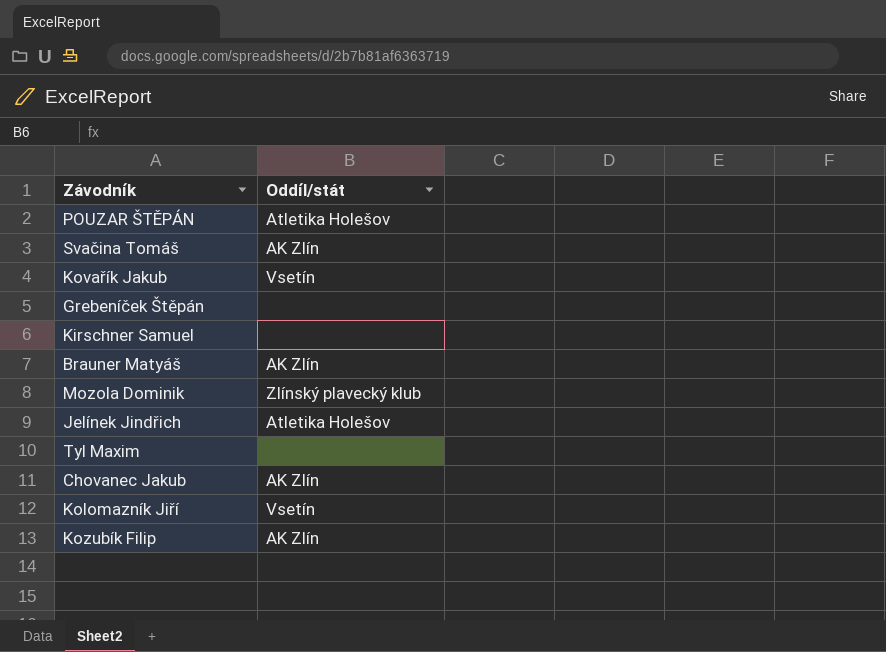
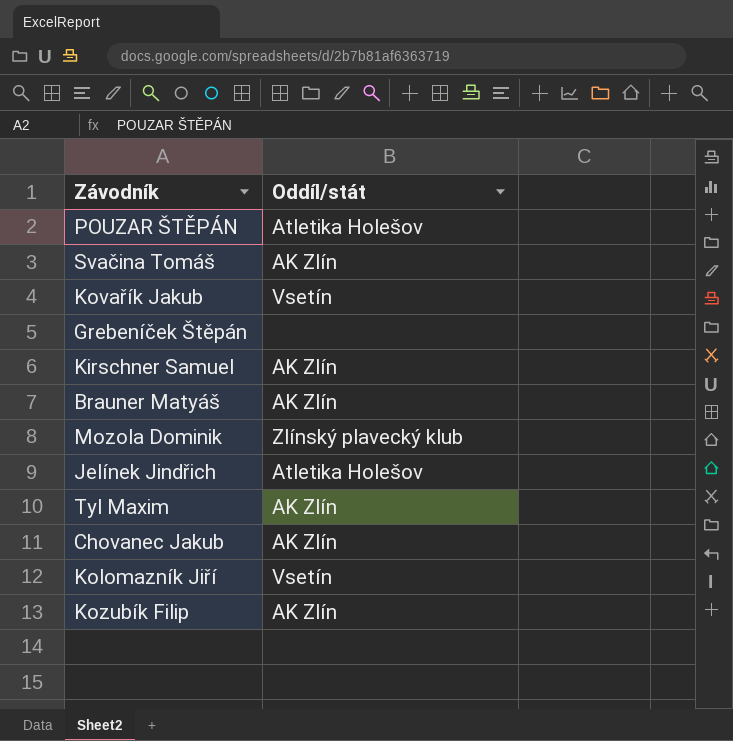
Kirschner Samuel | Oddíl/stát: none -> AK Zlín
Tyl Maxim | Oddíl/stát: none -> AK Zlín

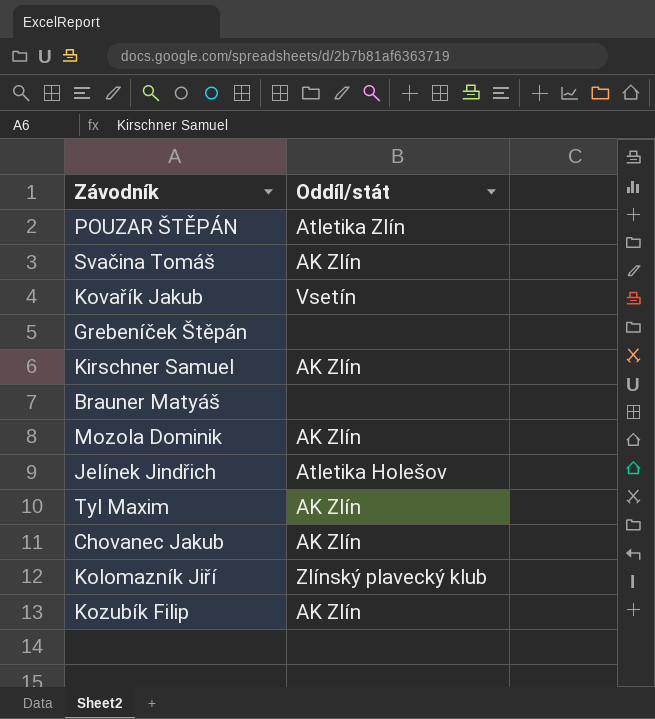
POUZAR ŠTĚPÁN | Oddíl/stát: Atletika Holešov -> Atletika Zlín
Brauner Matyáš | Oddíl/stát: AK Zlín -> none
Mozola Dominik | Oddíl/stát: Zlínský plavecký klub -> AK Zlín
Kolomazník Jiří | Oddíl/stát: Vsetín -> Zlínský plavecký klub

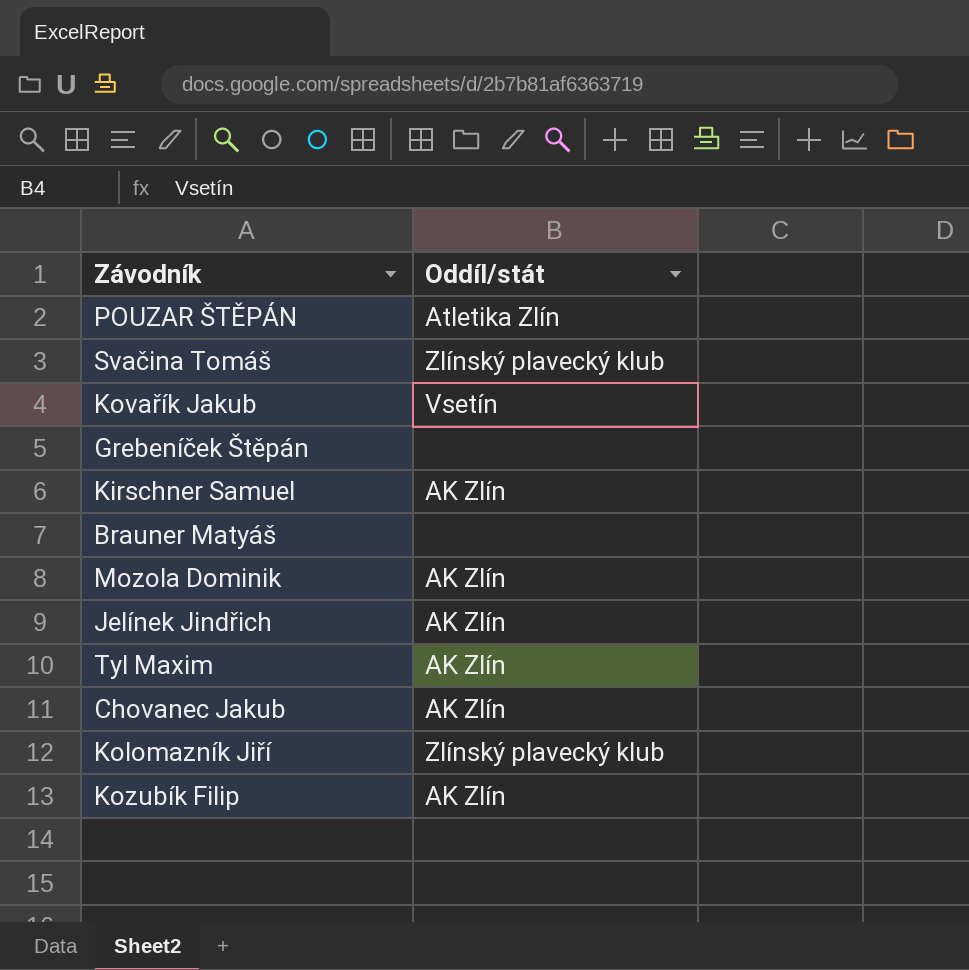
Svačina Tomáš | Oddíl/stát: AK Zlín -> Zlínský plavecký klub
Jelínek Jindřich | Oddíl/stát: Atletika Holešov -> AK Zlín

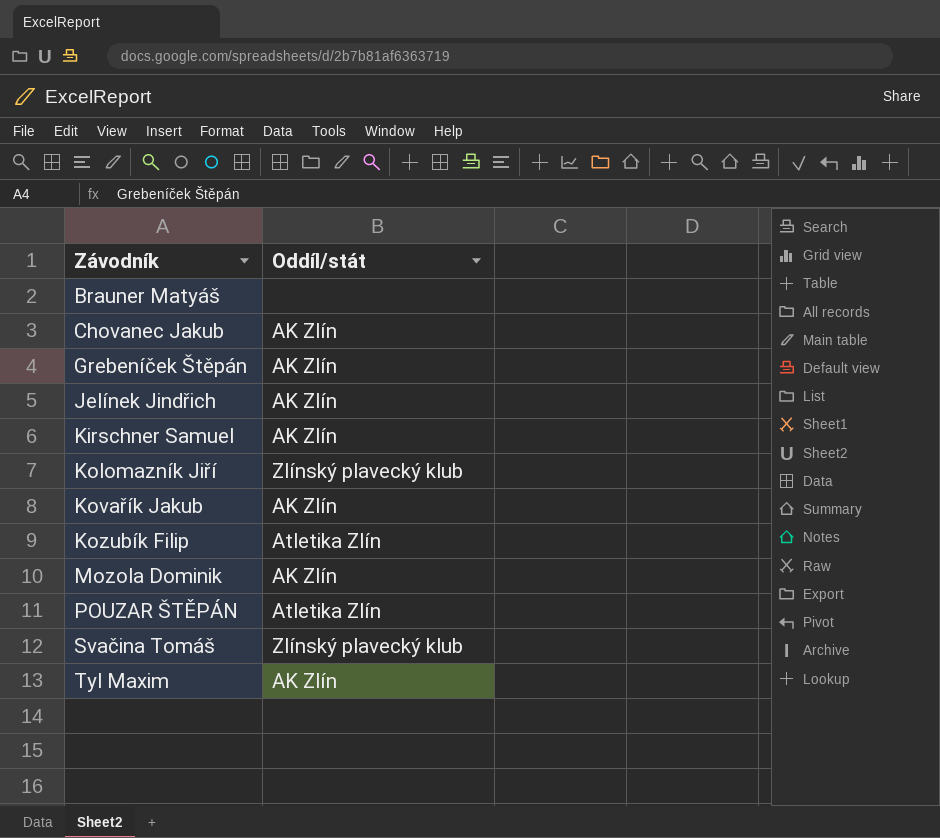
row order: none -> Závodník ascending
Grebeníček Štěpán | Oddíl/stát: none -> AK Zlín
Kovařík Jakub | Oddíl/stát: Vsetín -> AK Zlín
Kozubík Filip | Oddíl/stát: AK Zlín -> Atletika Zlín

